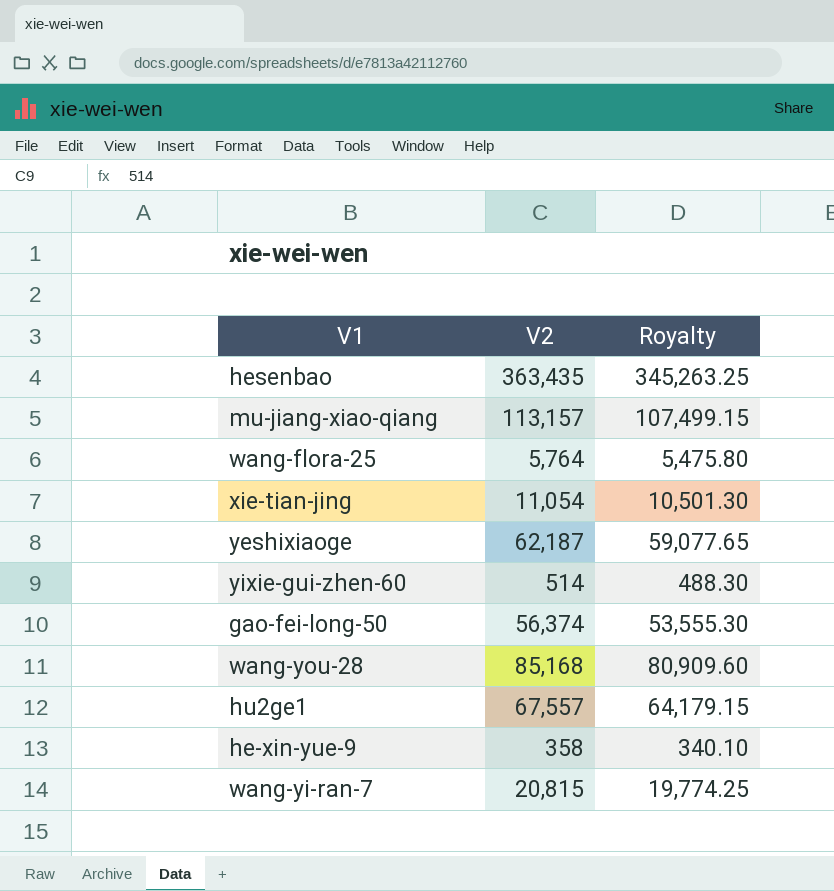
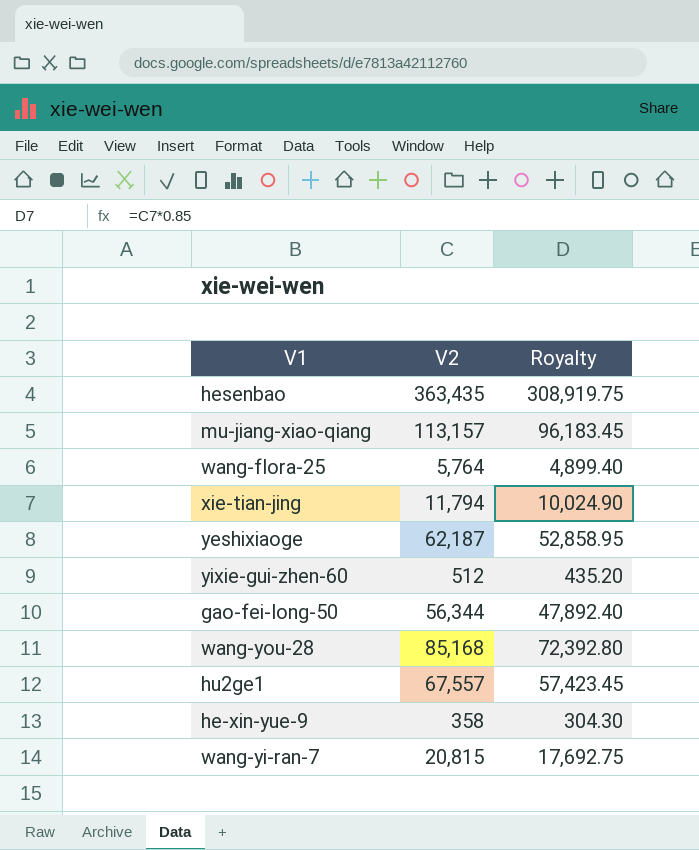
column Royalty | formula: [V2] * 0.95 -> [V2] * 0.85
xie-tian-jing | V2: 11,054 -> 11,794
yixie-gui-zhen-60 | V2: 514 -> 512
gao-fei-long-50 | V2: 56,374 -> 56,344

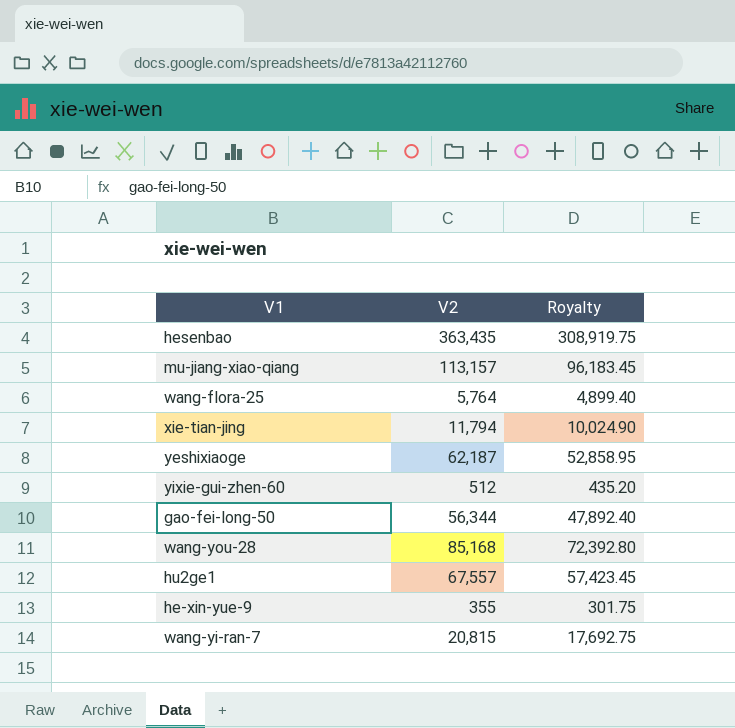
he-xin-yue-9 | V2: 358 -> 355
he-xin-yue-9 | Royalty: 304.30 -> 301.75

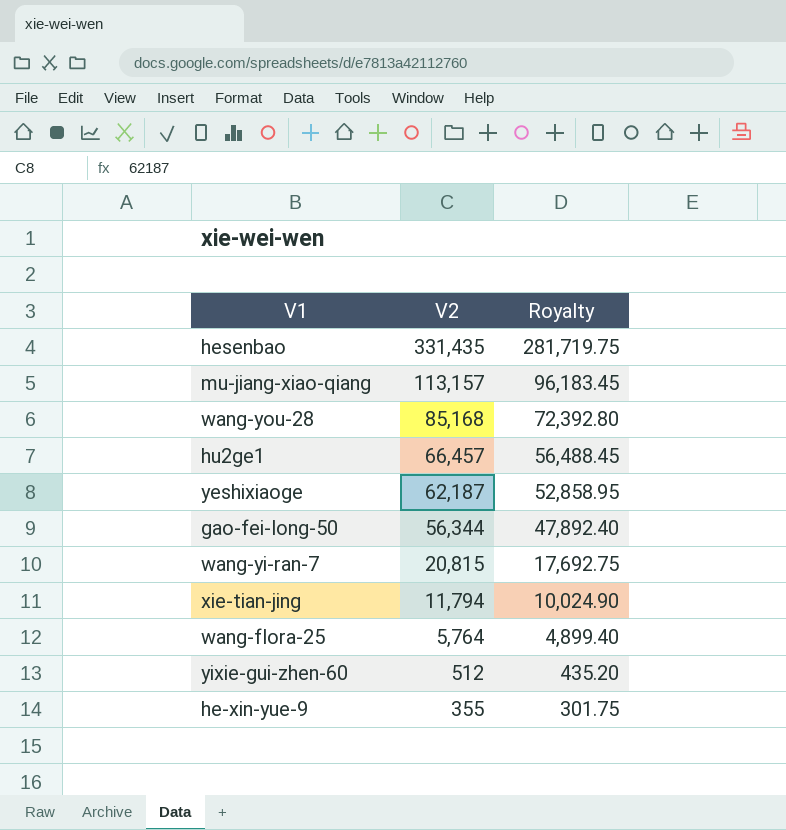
row order: none -> V2 descending
hesenbao | V2: 363,435 -> 331,435
hesenbao | Royalty: 308,919.75 -> 281,719.75
hu2ge1 | V2: 67,557 -> 66,457
hu2ge1 | Royalty: 57,423.45 -> 56,488.45

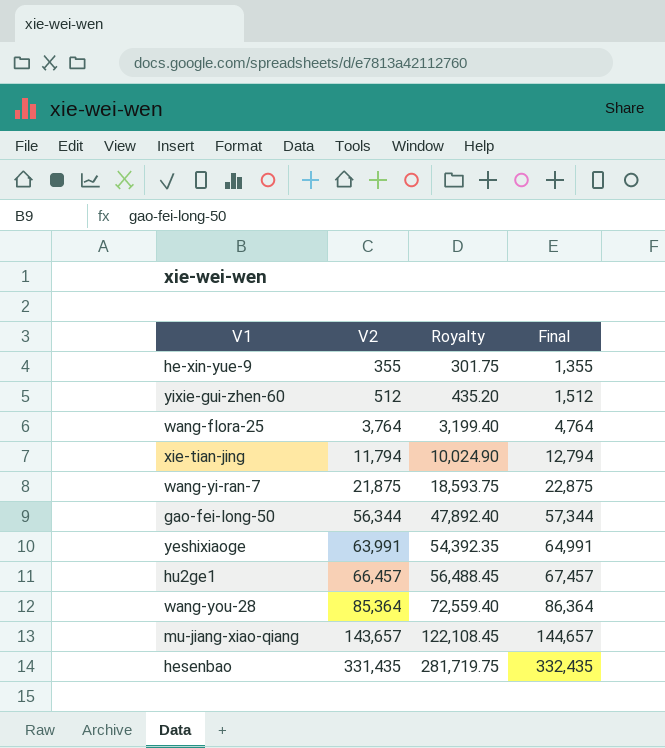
row order: V2 descending -> V2 ascending
column Final | formula: none -> [V2] + 1000
wang-flora-25 | V2: 5,764 -> 3,764
wang-flora-25 | Royalty: 4,899.40 -> 3,199.40
wang-yi-ran-7 | V2: 20,815 -> 21,875
wang-yi-ran-7 | Royalty: 17,692.75 -> 18,593.75
yeshixiaoge | V2: 62,187 -> 63,991
yeshixiaoge | Royalty: 52,858.95 -> 54,392.35
wang-you-28 | V2: 85,168 -> 85,364
wang-you-28 | Royalty: 72,392.80 -> 72,559.40
mu-jiang-xiao-qiang | V2: 113,157 -> 143,657
mu-jiang-xiao-qiang | Royalty: 96,183.45 -> 122,108.45

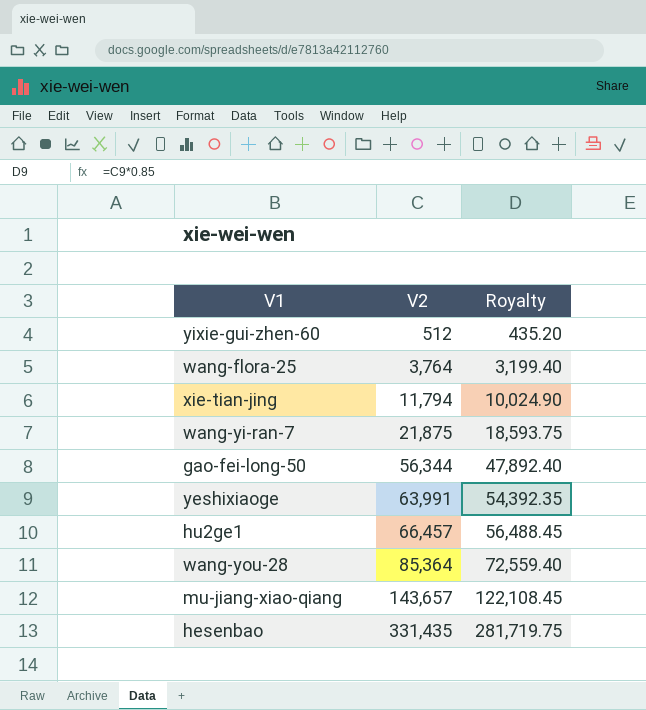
column Final | formula: [V2] + 1000 -> none
row he-xin-yue-9: 355 | 301.75 | 1,355 -> none

